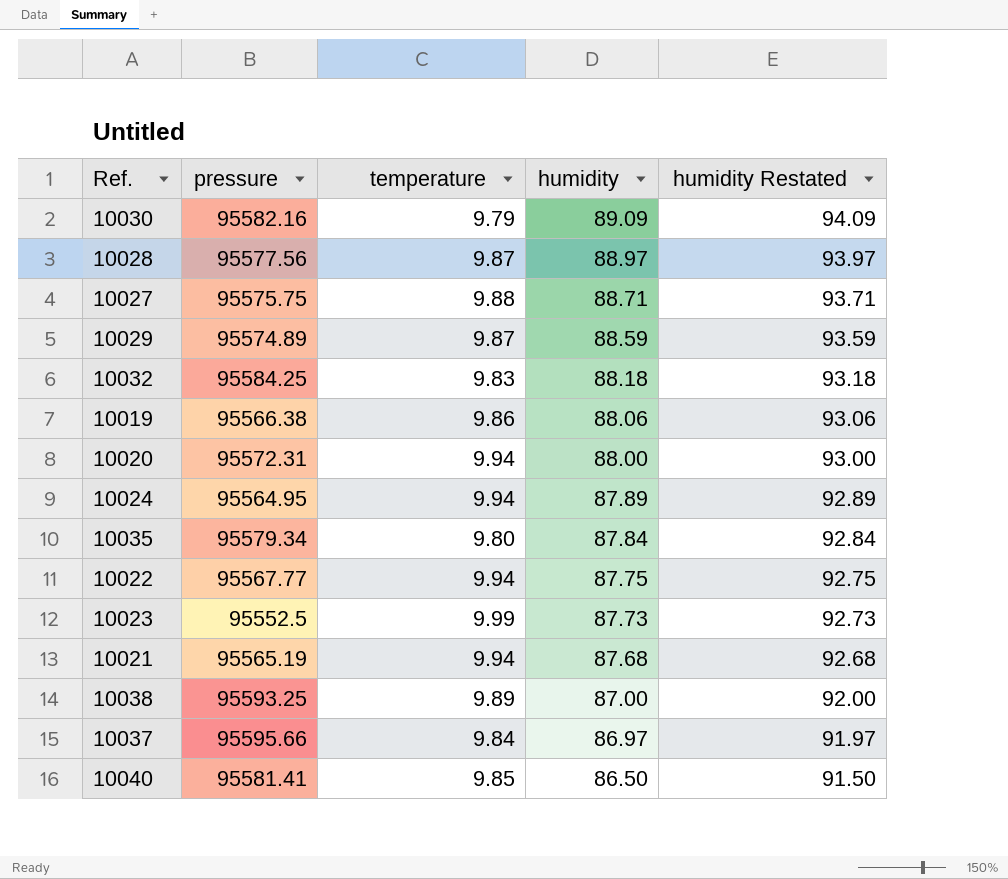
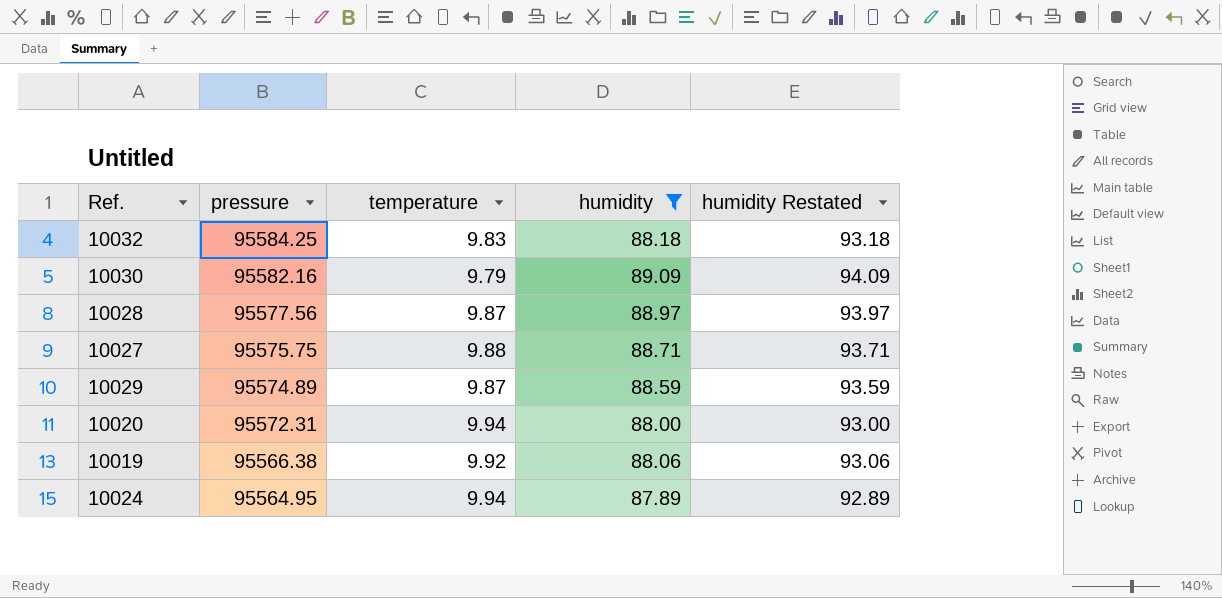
filter: none -> humidity >= 87.89
row order: humidity descending -> pressure descending
10019 | temperature: 9.86 -> 9.92

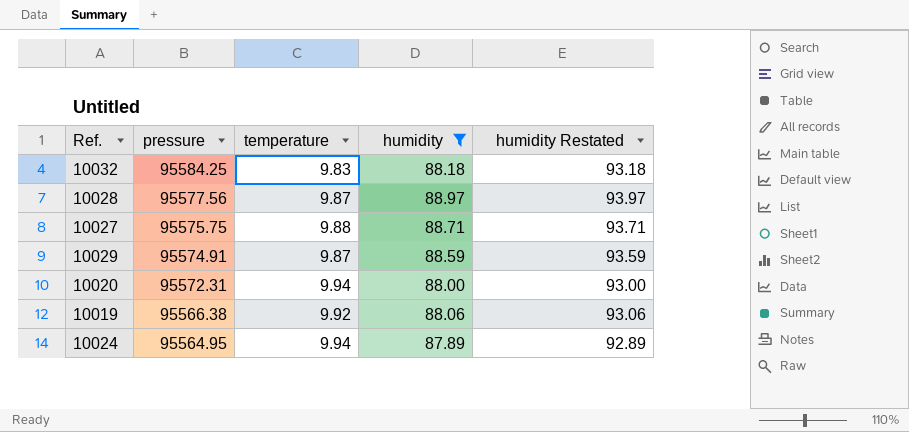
row 10030: 95582.16 | 9.79 | 89.09 | 94.09 -> none
10029 | pressure: 95574.89 -> 95574.91

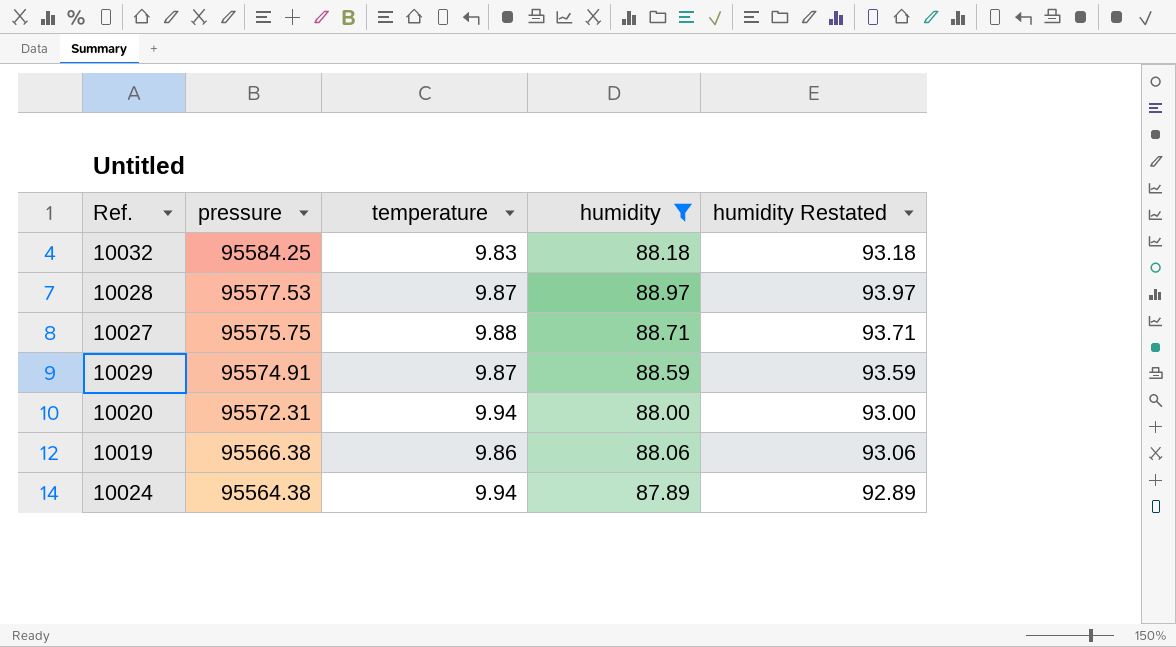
10028 | pressure: 95577.56 -> 95577.53
10019 | temperature: 9.92 -> 9.86
10024 | pressure: 95564.95 -> 95564.38

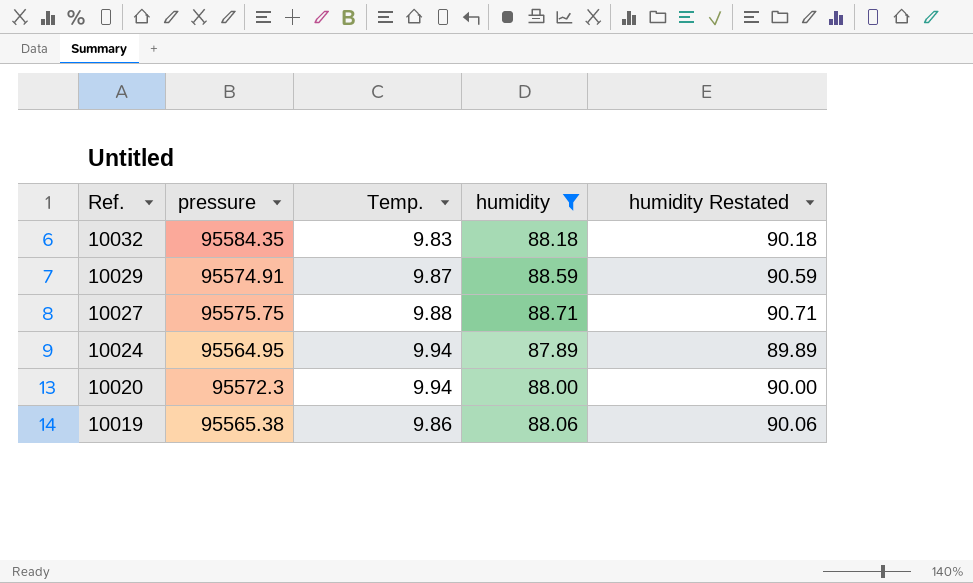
row order: pressure descending -> Ref. descending
column name: temperature -> Temp.
column humidity Restated | formula: [humidity] + 5 -> [humidity] + 2
row 10028: 95577.53 | 9.87 | 88.97 | 93.97 -> none
10032 | pressure: 95584.25 -> 95584.35
10024 | pressure: 95564.38 -> 95564.95
10020 | pressure: 95572.31 -> 95572.3
10019 | pressure: 95566.38 -> 95565.38

